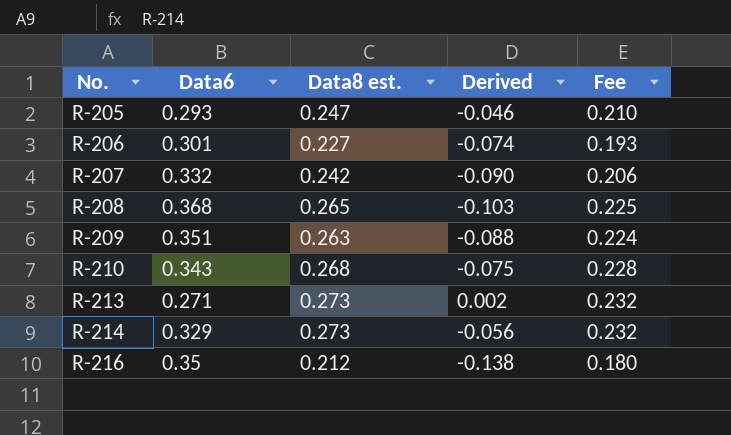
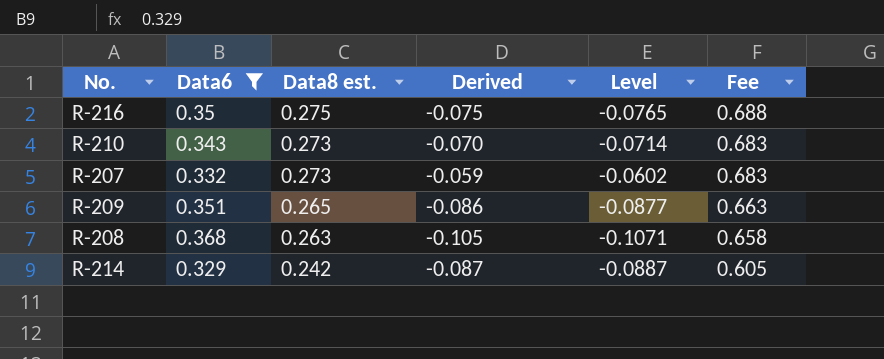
filter: none -> Data6 >= 0.329
row order: No. ascending -> Data8 est. descending
column Level | formula: none -> [Derived] * 1.02
column Fee | formula: [Data8 est.] * 0.85 -> [Data8 est.] * 2.5
R-216 | Data8 est.: 0.212 -> 0.275
R-216 | Derived: -0.138 -> -0.075
R-210 | Data8 est.: 0.268 -> 0.273
R-210 | Derived: -0.075 -> -0.070
R-207 | Data8 est.: 0.242 -> 0.273
R-207 | Derived: -0.090 -> -0.059
R-209 | Data8 est.: 0.263 -> 0.265
R-209 | Derived: -0.088 -> -0.086
R-208 | Data8 est.: 0.265 -> 0.263
R-208 | Derived: -0.103 -> -0.105
R-214 | Data8 est.: 0.273 -> 0.242
R-214 | Derived: -0.056 -> -0.087

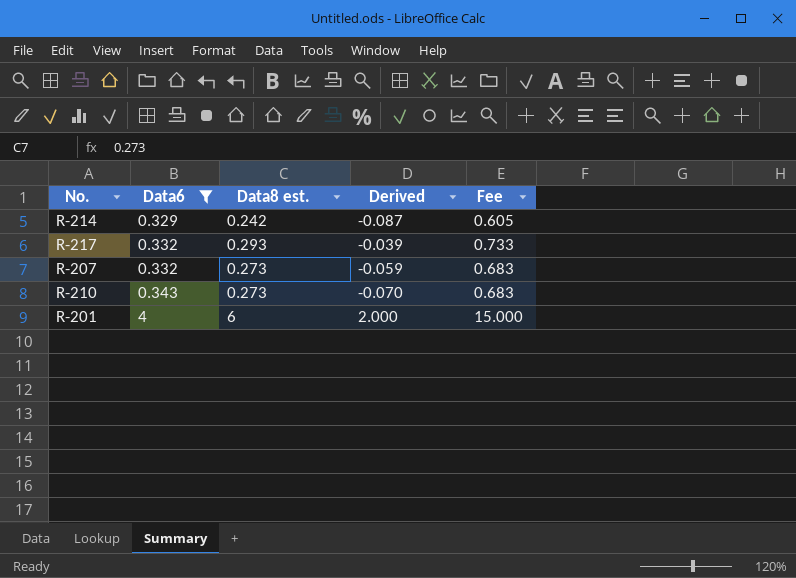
row order: Data8 est. descending -> Data6 ascending
column Level | formula: [Derived] * 1.02 -> none
row R-216: 0.35 | 0.275 | -0.075 | -0.0765 | 0.688 -> none
row R-209: 0.351 | 0.265 | -0.086 | -0.0877 | 0.663 -> none
row R-208: 0.368 | 0.263 | -0.105 | -0.1071 | 0.658 -> none
row R-217: none -> 0.332 | 0.293 | -0.039 | 0.733
row R-201: none -> 4 | 6 | 2.000 | 15.000

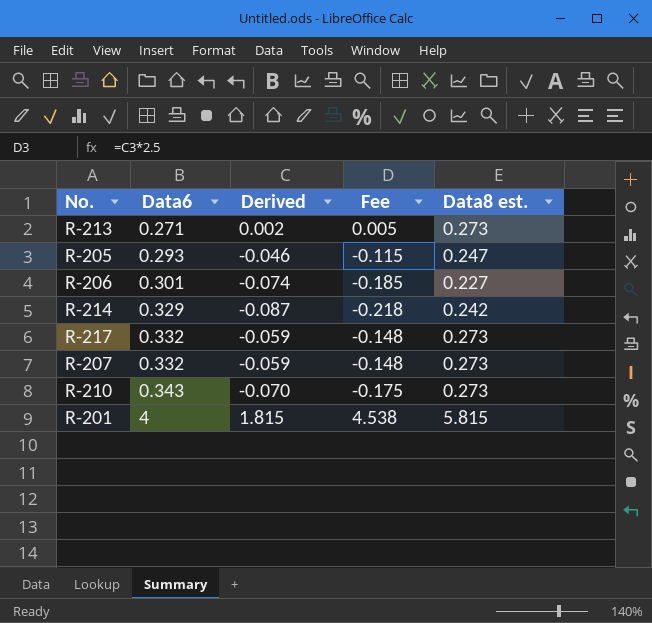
filter: Data6 >= 0.329 -> none
column Fee | formula: [Data8 est.] * 2.5 -> [Derived] * 2.5
column Data8 est. | position: 3 -> 5
R-217 | Derived: -0.039 -> -0.059
R-217 | Data8 est.: 0.293 -> 0.273
R-201 | Derived: 2.000 -> 1.815
R-201 | Data8 est.: 6 -> 5.815

